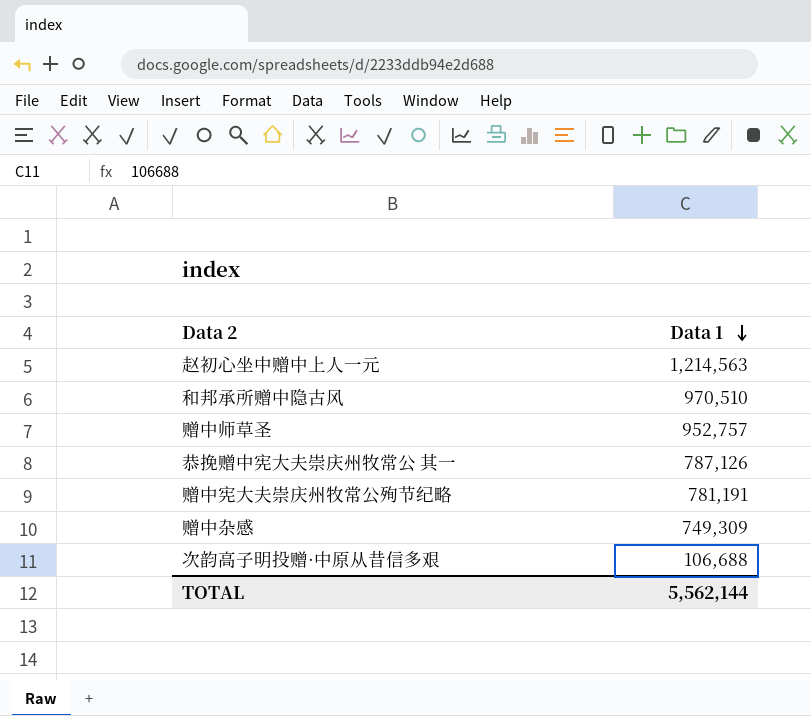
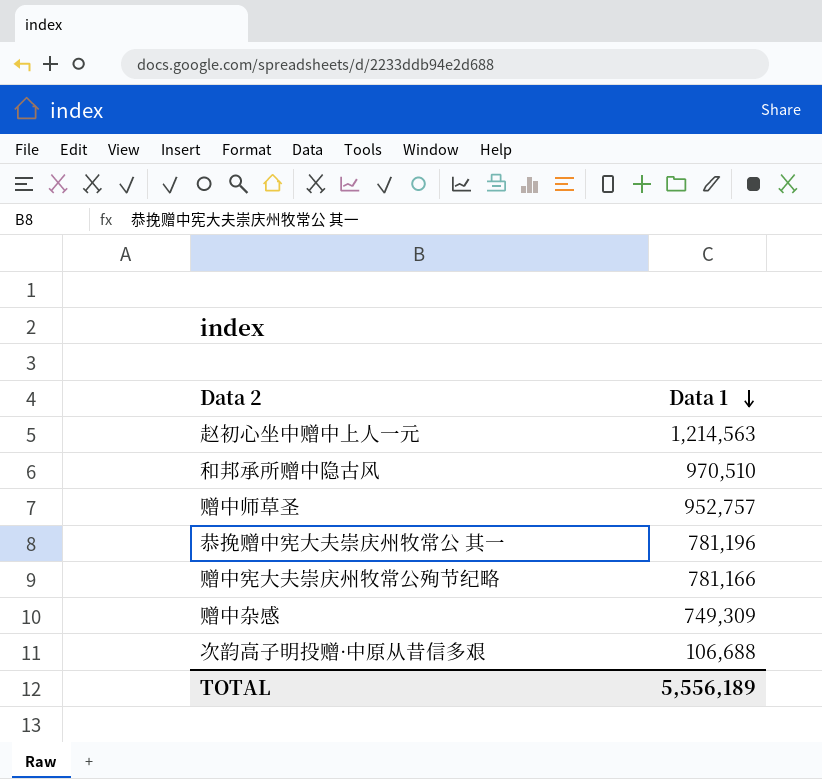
恭挽赠中宪大夫崇庆州牧常公 其一 | Data 1: 787,126 -> 781,196
赠中宪大夫崇庆州牧常公殉节纪略 | Data 1: 781,191 -> 781,166
TOTAL | Data 1: 5,562,144 -> 5,556,189

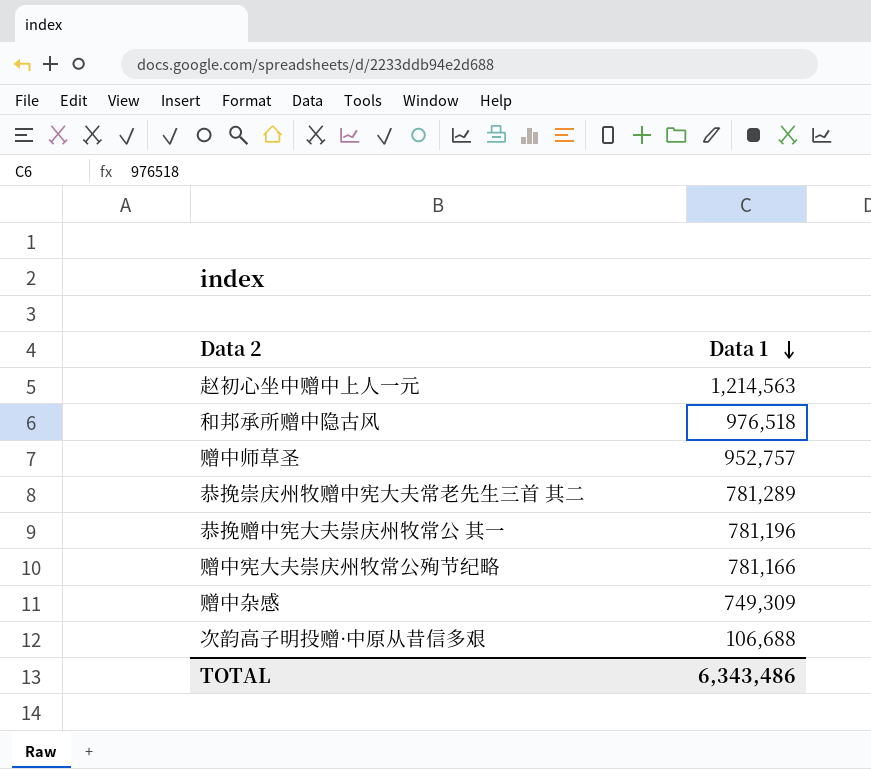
和邦承所赠中隐古风 | Data 1: 970,510 -> 976,518
row 恭挽崇庆州牧赠中宪大夫常老先生三首 其二: none -> 781,289
TOTAL | Data 1: 5,556,189 -> 6,343,486

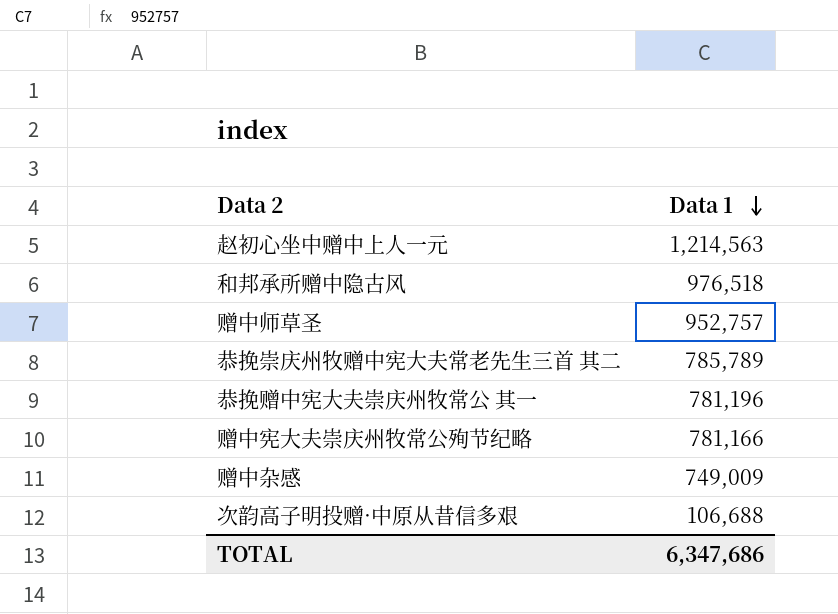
恭挽崇庆州牧赠中宪大夫常老先生三首 其二 | Data 1: 781,289 -> 785,789
赠中杂感 | Data 1: 749,309 -> 749,009
TOTAL | Data 1: 6,343,486 -> 6,347,686

